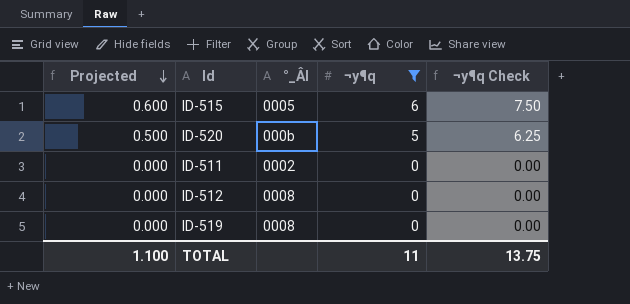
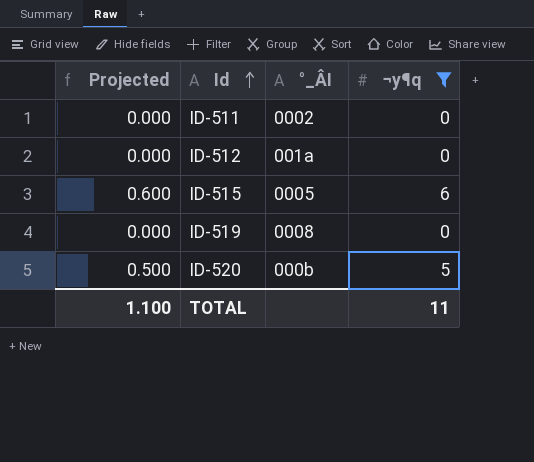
row order: Projected descending -> Id ascending
column ¬y¶q Check | formula: [¬y¶q] * 1.25 -> none
ID-512 | °_ÂI: 0008 -> 001a

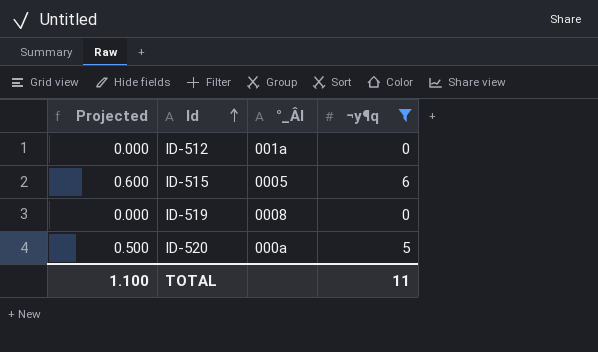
row ID-511: 0.000 | 0002 | 0 -> none
ID-520 | °_ÂI: 000b -> 000a

